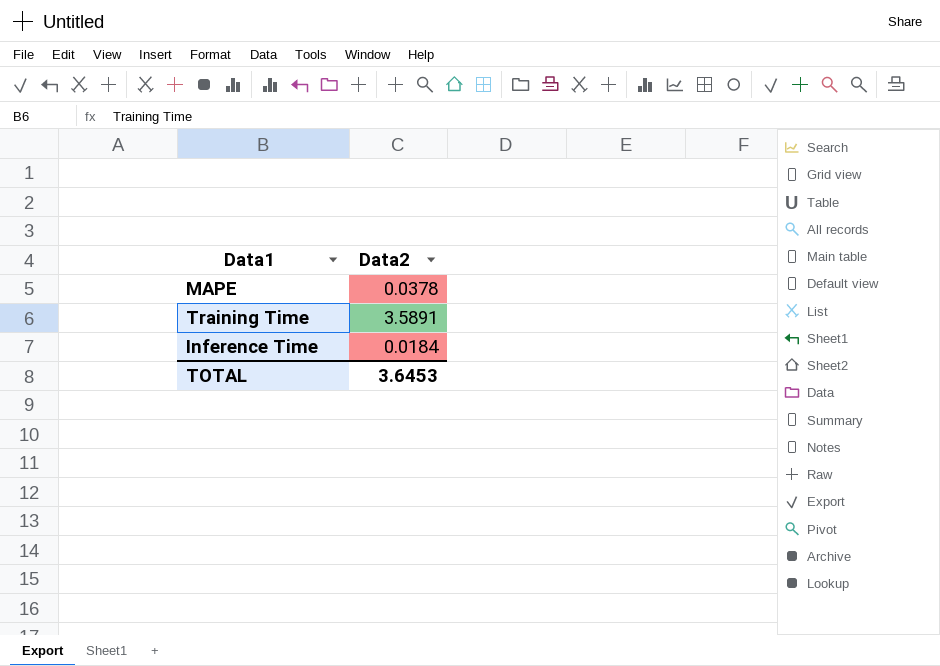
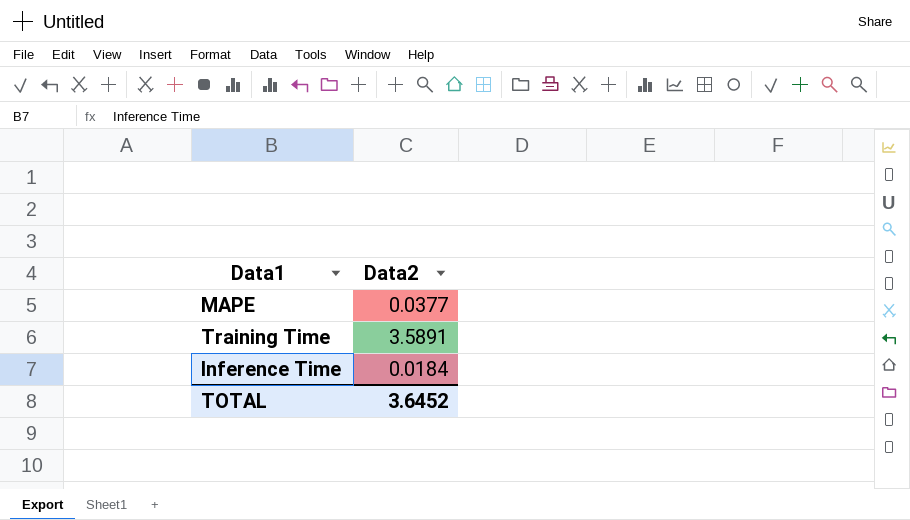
MAPE | Data2: 0.0378 -> 0.0377
TOTAL | Data2: 3.6453 -> 3.6452

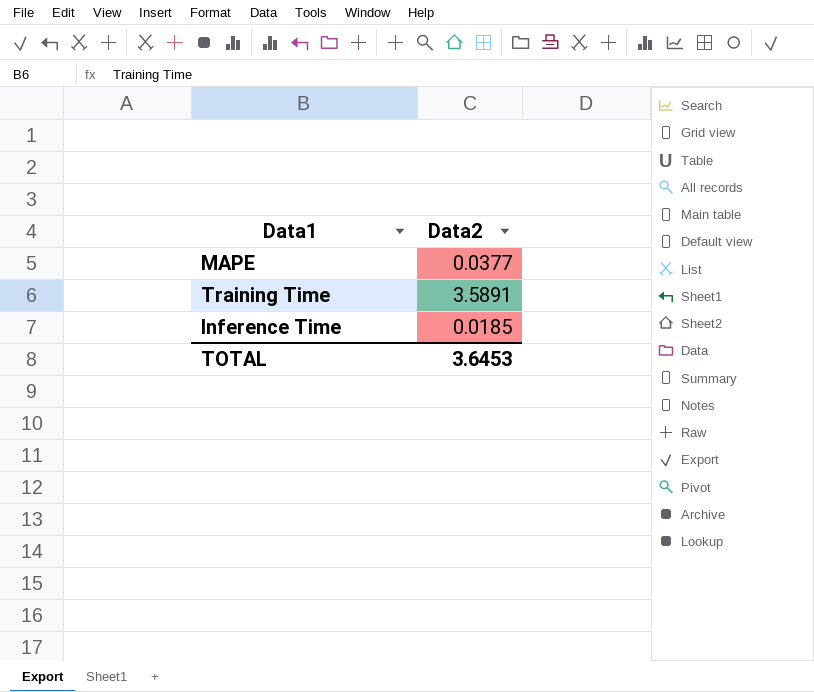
Inference Time | Data2: 0.0184 -> 0.0185
TOTAL | Data2: 3.6452 -> 3.6453

